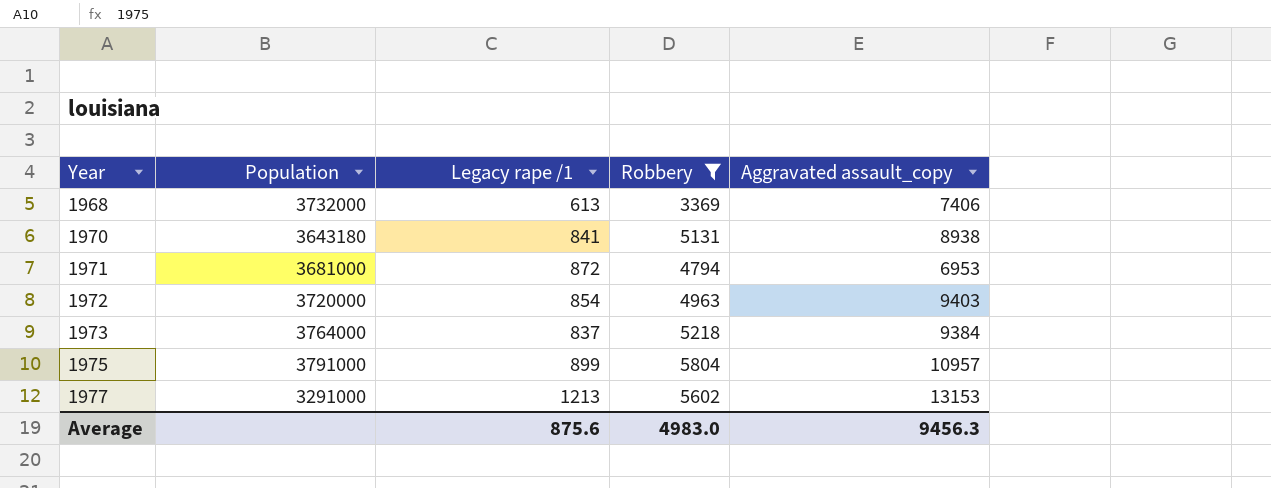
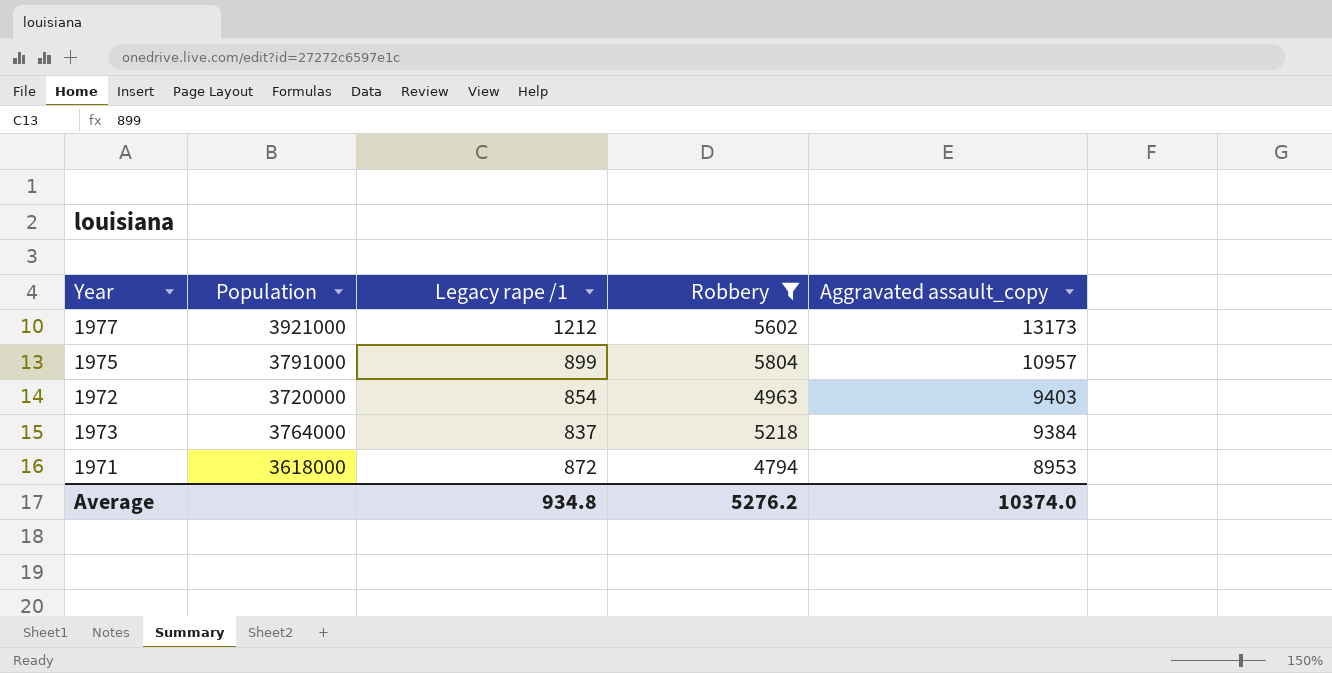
row order: Year ascending -> Aggravated assault_copy descending
row 1968: 3732000 | 613 | 3369 | 7406 -> none
row 1970: 3643180 | 841 | 5131 | 8938 -> none
1977 | Population: 3291000 -> 3921000
1977 | Legacy rape /1: 1213 -> 1212
1977 | Aggravated assault_copy: 13153 -> 13173
1971 | Population: 3681000 -> 3618000
1971 | Aggravated assault_copy: 6953 -> 8953
Average | Legacy rape /1: 875.6 -> 934.8
Average | Robbery: 4983.0 -> 5276.2
Average | Aggravated assault_copy: 9456.3 -> 10374.0

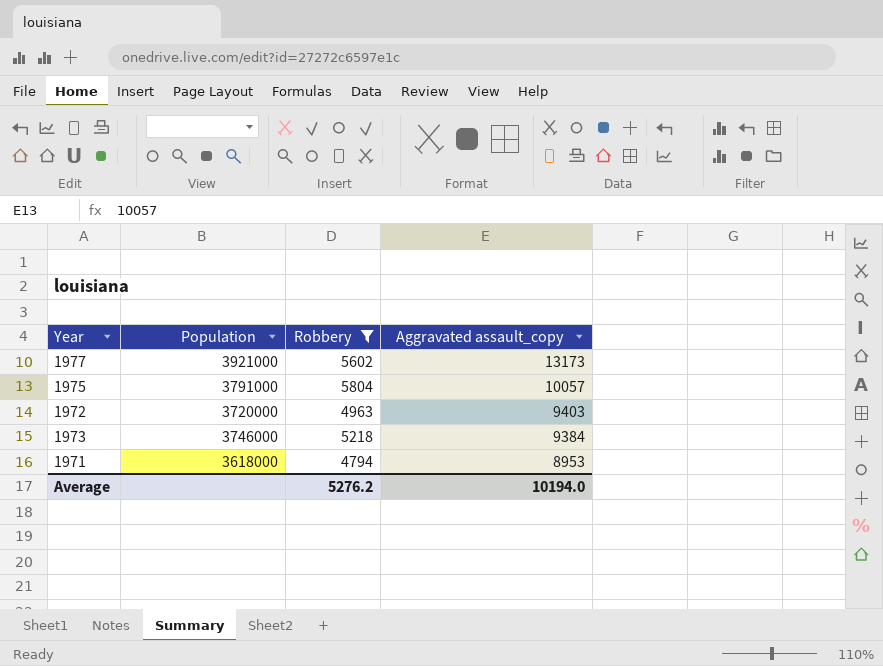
column Legacy rape /1 | position: 3 -> none
1975 | Aggravated assault_copy: 10957 -> 10057
1973 | Population: 3764000 -> 3746000
Average | Aggravated assault_copy: 10374.0 -> 10194.0

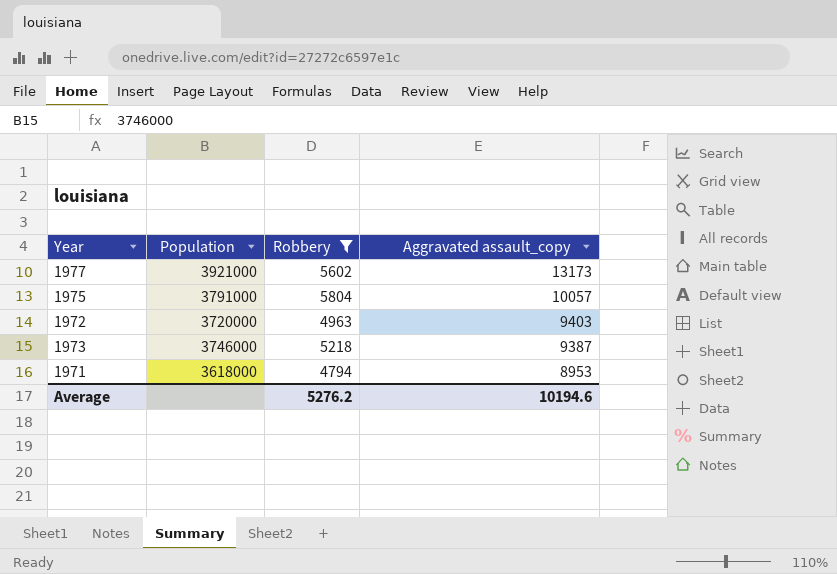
1973 | Aggravated assault_copy: 9384 -> 9387
Average | Aggravated assault_copy: 10194.0 -> 10194.6

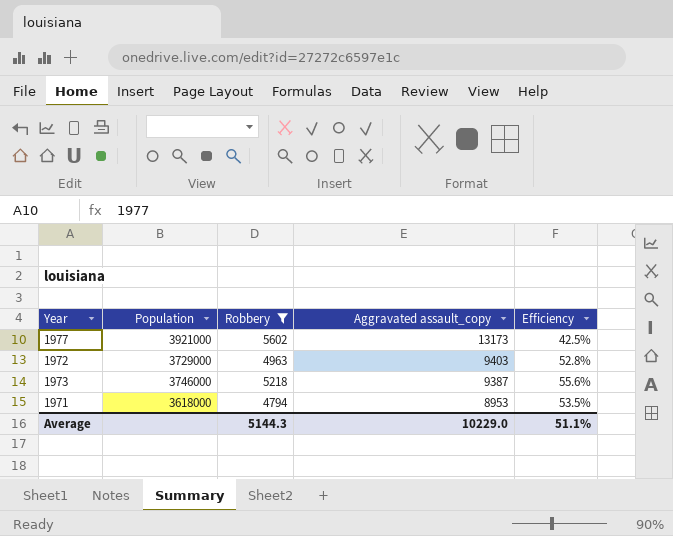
column Efficiency | formula: none -> [Robbery] / [Aggravated assault_copy]
row 1975: 3791000 | 5804 | 10057 -> none
1972 | Population: 3720000 -> 3729000
Average | Robbery: 5276.2 -> 5144.3
Average | Aggravated assault_copy: 10194.6 -> 10229.0

